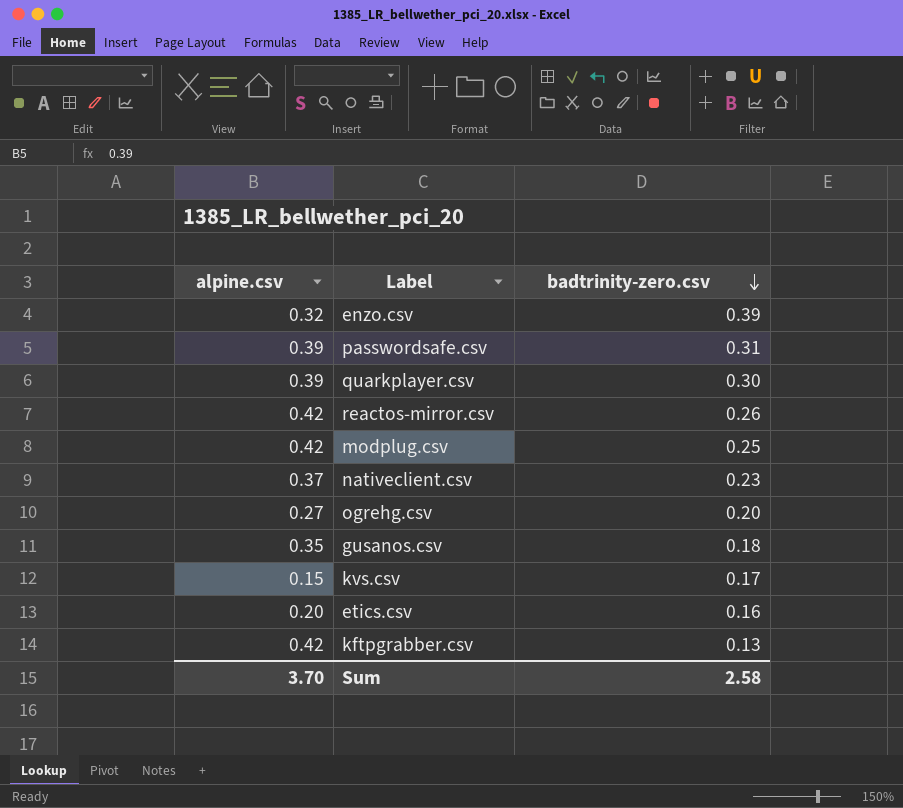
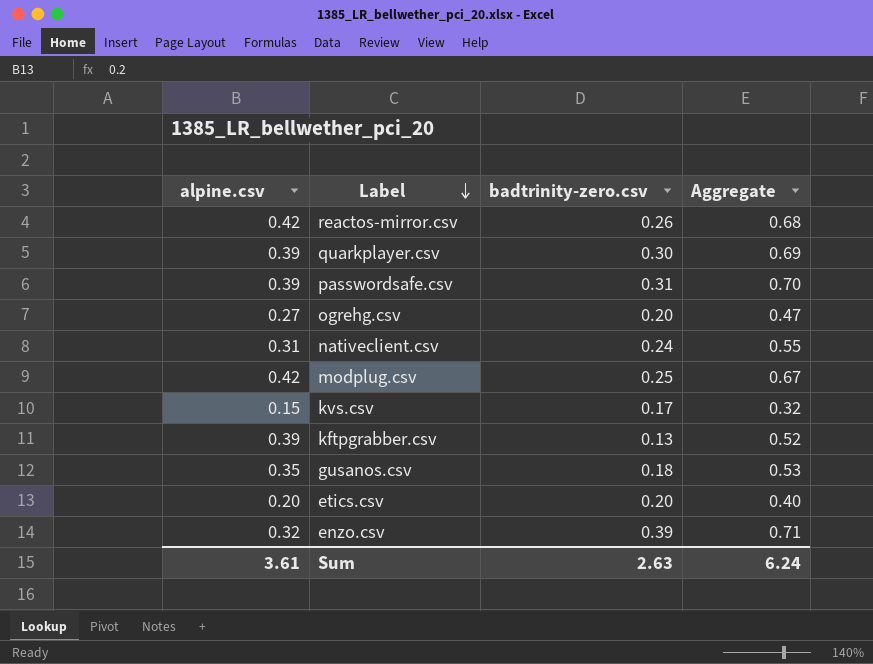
row order: badtrinity-zero.csv descending -> Label descending
column Aggregate | formula: none -> [alpine.csv] + [badtrinity-zero.csv]
nativeclient.csv | alpine.csv: 0.37 -> 0.31
nativeclient.csv | badtrinity-zero.csv: 0.23 -> 0.24
kftpgrabber.csv | alpine.csv: 0.42 -> 0.39
etics.csv | badtrinity-zero.csv: 0.16 -> 0.20
Sum | alpine.csv: 3.70 -> 3.61
Sum | badtrinity-zero.csv: 2.58 -> 2.63

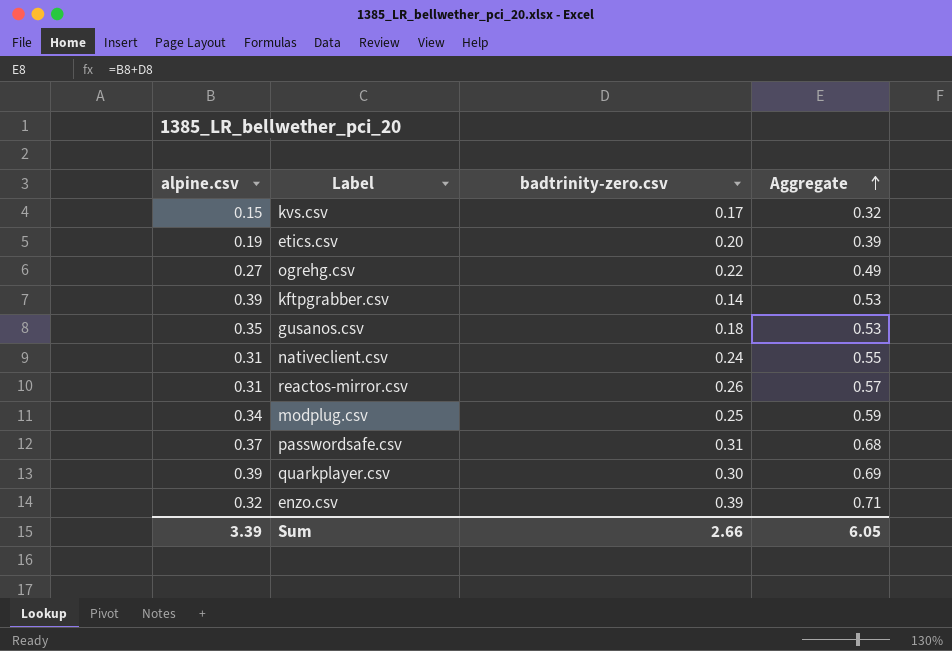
row order: Label descending -> Aggregate ascending
etics.csv | alpine.csv: 0.20 -> 0.19
etics.csv | Aggregate: 0.40 -> 0.39
ogrehg.csv | badtrinity-zero.csv: 0.20 -> 0.22
ogrehg.csv | Aggregate: 0.47 -> 0.49
kftpgrabber.csv | badtrinity-zero.csv: 0.13 -> 0.14
kftpgrabber.csv | Aggregate: 0.52 -> 0.53
reactos-mirror.csv | alpine.csv: 0.42 -> 0.31
reactos-mirror.csv | Aggregate: 0.68 -> 0.57
modplug.csv | alpine.csv: 0.42 -> 0.34
modplug.csv | Aggregate: 0.67 -> 0.59
passwordsafe.csv | alpine.csv: 0.39 -> 0.37
passwordsafe.csv | Aggregate: 0.70 -> 0.68
Sum | alpine.csv: 3.61 -> 3.39
Sum | badtrinity-zero.csv: 2.63 -> 2.66
Sum | Aggregate: 6.24 -> 6.05

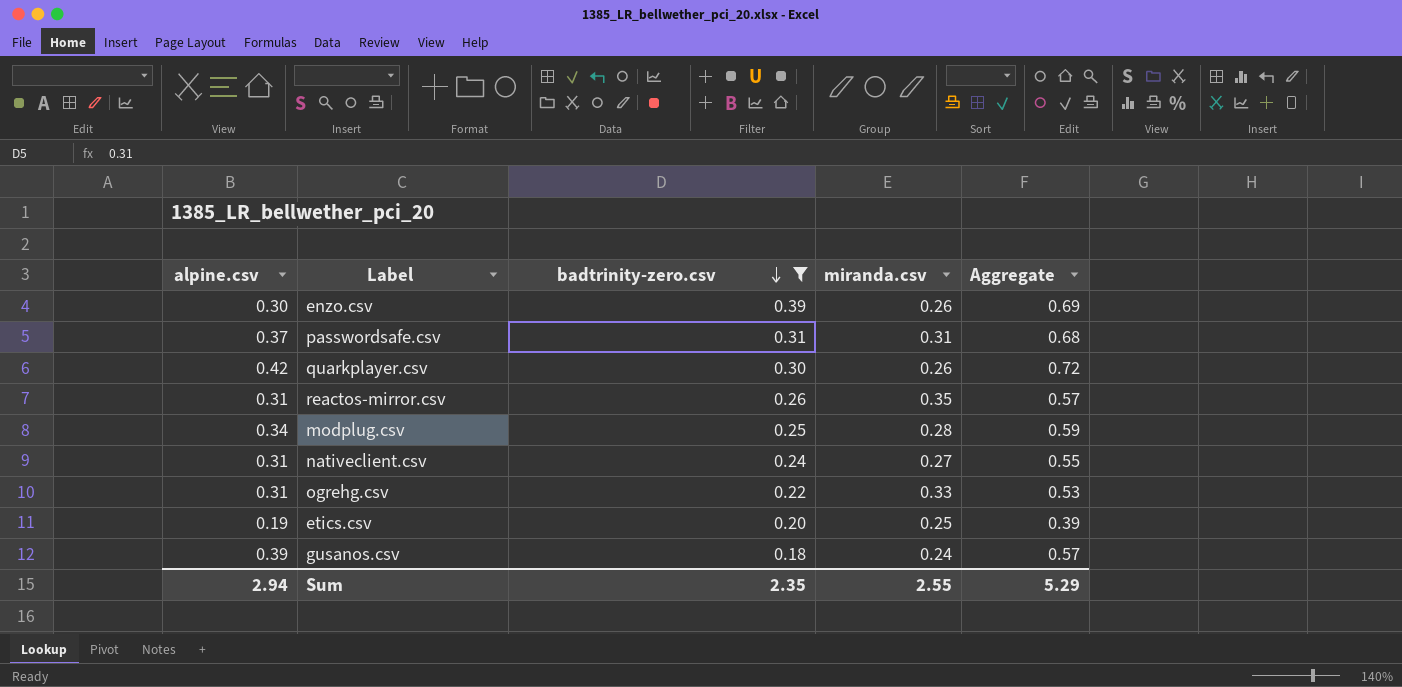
filter: none -> badtrinity-zero.csv >= 0.18
row order: Aggregate ascending -> badtrinity-zero.csv descending
column miranda.csv | position: none -> 4
enzo.csv | alpine.csv: 0.32 -> 0.30
enzo.csv | Aggregate: 0.71 -> 0.69
quarkplayer.csv | alpine.csv: 0.39 -> 0.42
quarkplayer.csv | Aggregate: 0.69 -> 0.72
ogrehg.csv | alpine.csv: 0.27 -> 0.31
ogrehg.csv | Aggregate: 0.49 -> 0.53
gusanos.csv | alpine.csv: 0.35 -> 0.39
gusanos.csv | Aggregate: 0.53 -> 0.57
Sum | alpine.csv: 3.39 -> 2.94
Sum | badtrinity-zero.csv: 2.66 -> 2.35
Sum | Aggregate: 6.05 -> 5.29

